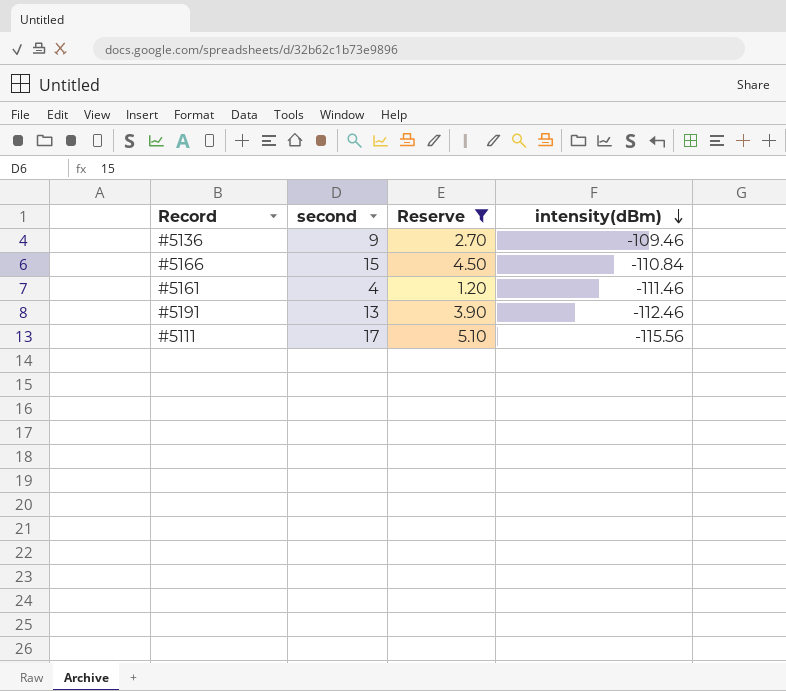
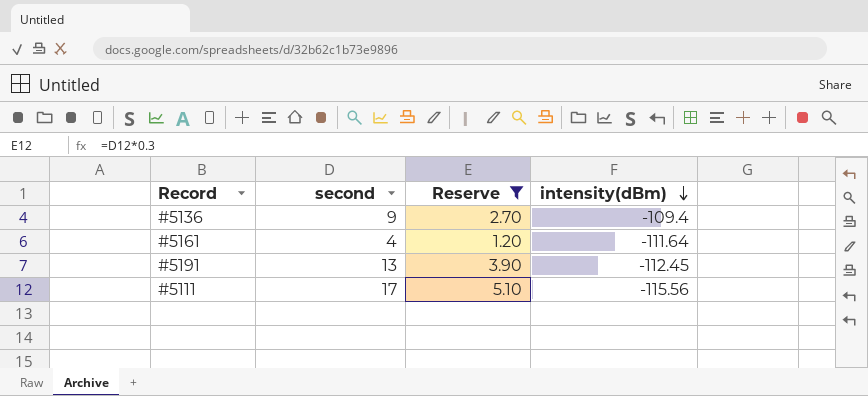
row #5166: 15 | 4.50 | -110.84 -> none
#5136 | intensity(dBm): -109.46 -> -109.4
#5161 | intensity(dBm): -111.46 -> -111.64
#5191 | intensity(dBm): -112.46 -> -112.45

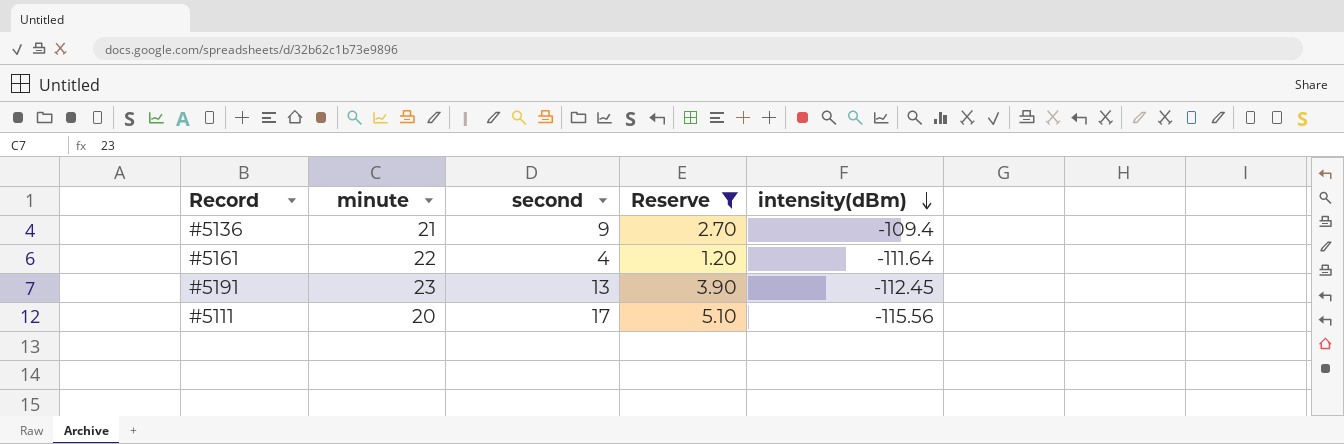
column minute | position: none -> 2

